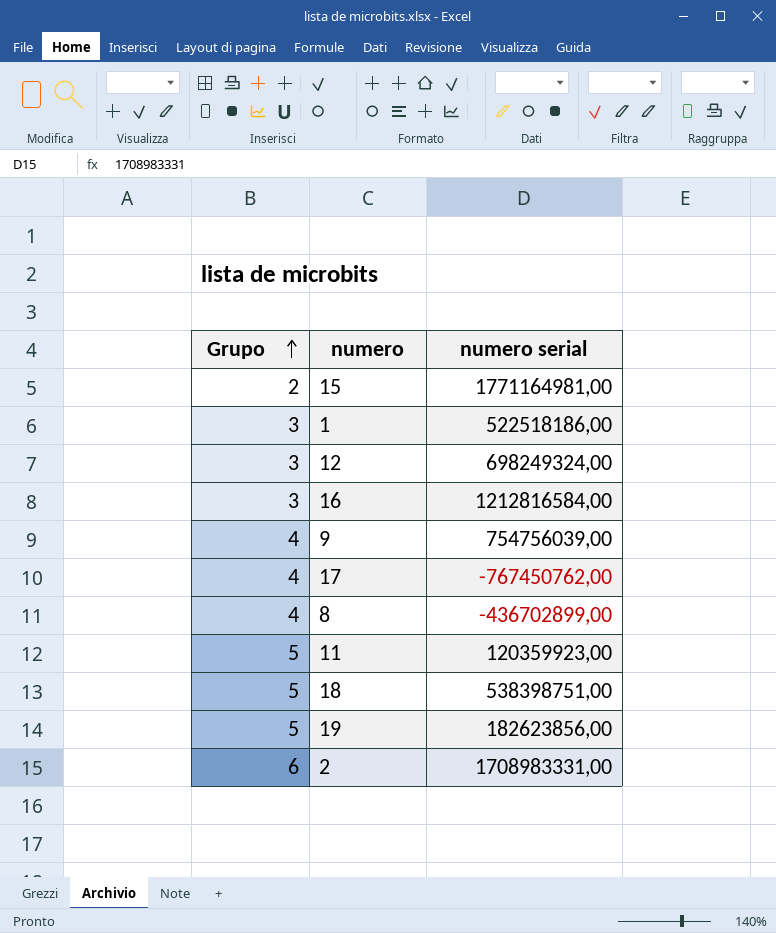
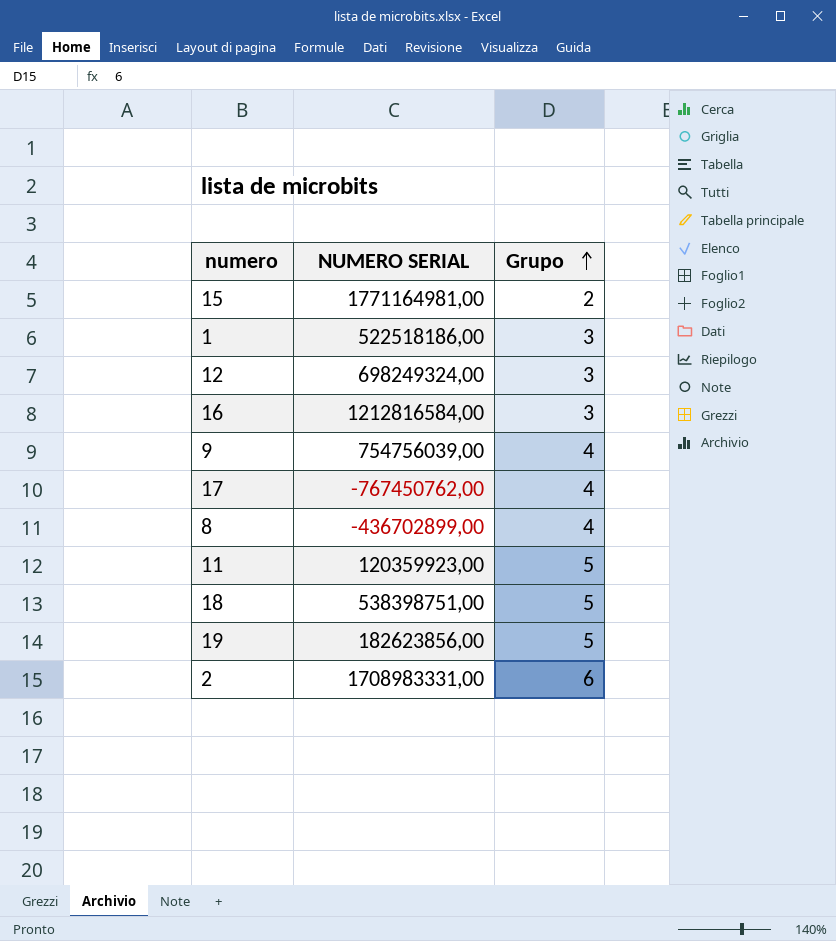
column name: numero serial -> NUMERO SERIAL
column Grupo | position: 1 -> 3

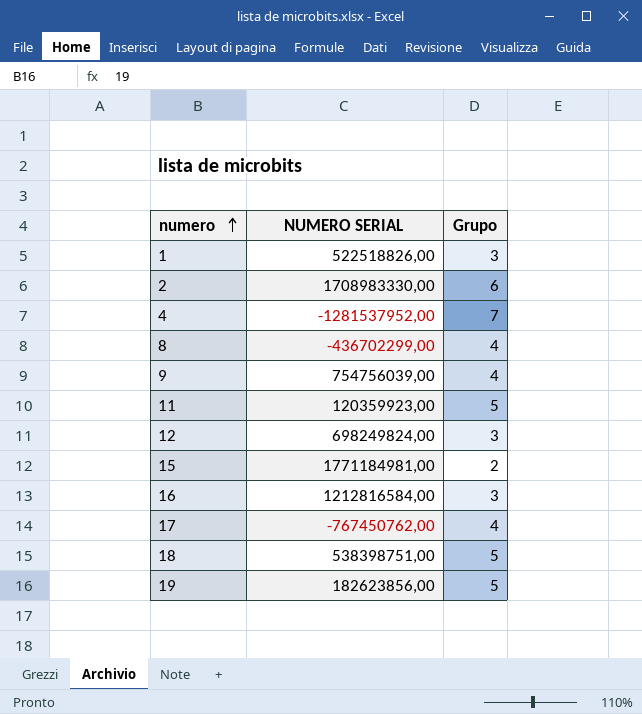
row order: Grupo ascending -> numero ascending
1 | NUMERO SERIAL: 522518186,00 -> 522518826,00
2 | NUMERO SERIAL: 1708983331,00 -> 1708983330,00
row 4: none -> -1281537952,00 | 7
8 | NUMERO SERIAL: -436702899,00 -> -436702299,00
12 | NUMERO SERIAL: 698249324,00 -> 698249824,00
15 | NUMERO SERIAL: 1771164981,00 -> 1771184981,00

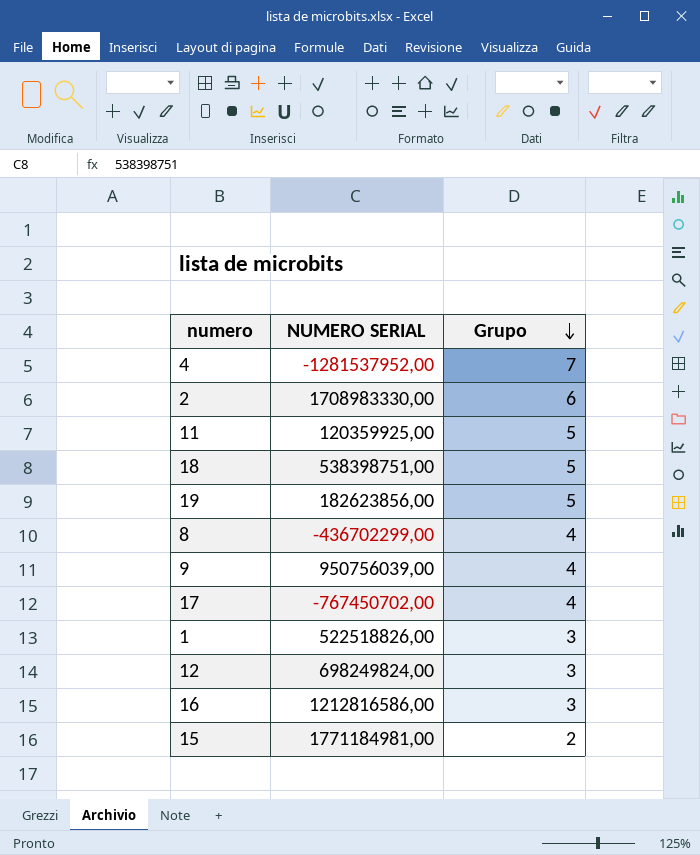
row order: numero ascending -> Grupo descending
11 | NUMERO SERIAL: 120359923,00 -> 120359925,00
9 | NUMERO SERIAL: 754756039,00 -> 950756039,00
17 | NUMERO SERIAL: -767450762,00 -> -767450702,00
16 | NUMERO SERIAL: 1212816584,00 -> 1212816586,00

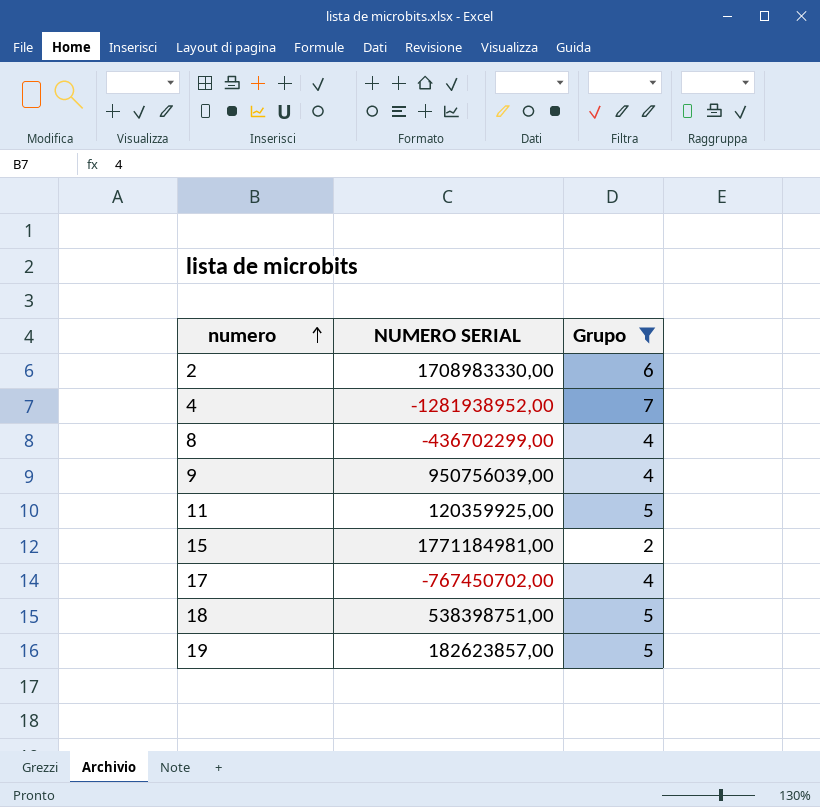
filter: none -> Grupo != 3
row order: Grupo descending -> numero ascending
4 | NUMERO SERIAL: -1281537952,00 -> -1281938952,00
19 | NUMERO SERIAL: 182623856,00 -> 182623857,00

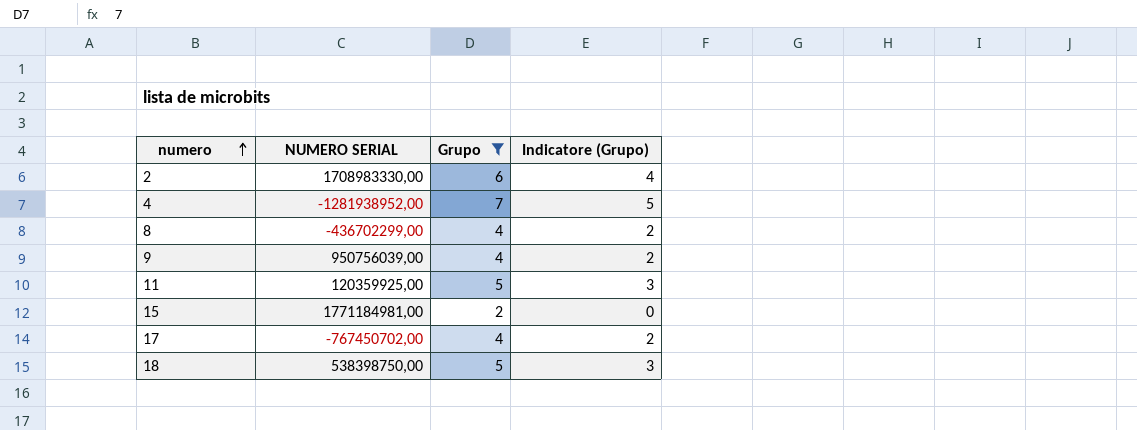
column Indicatore (Grupo) | formula: none -> [Grupo] - 2
row 19: 182623857,00 | 5 -> none
18 | NUMERO SERIAL: 538398751,00 -> 538398750,00

